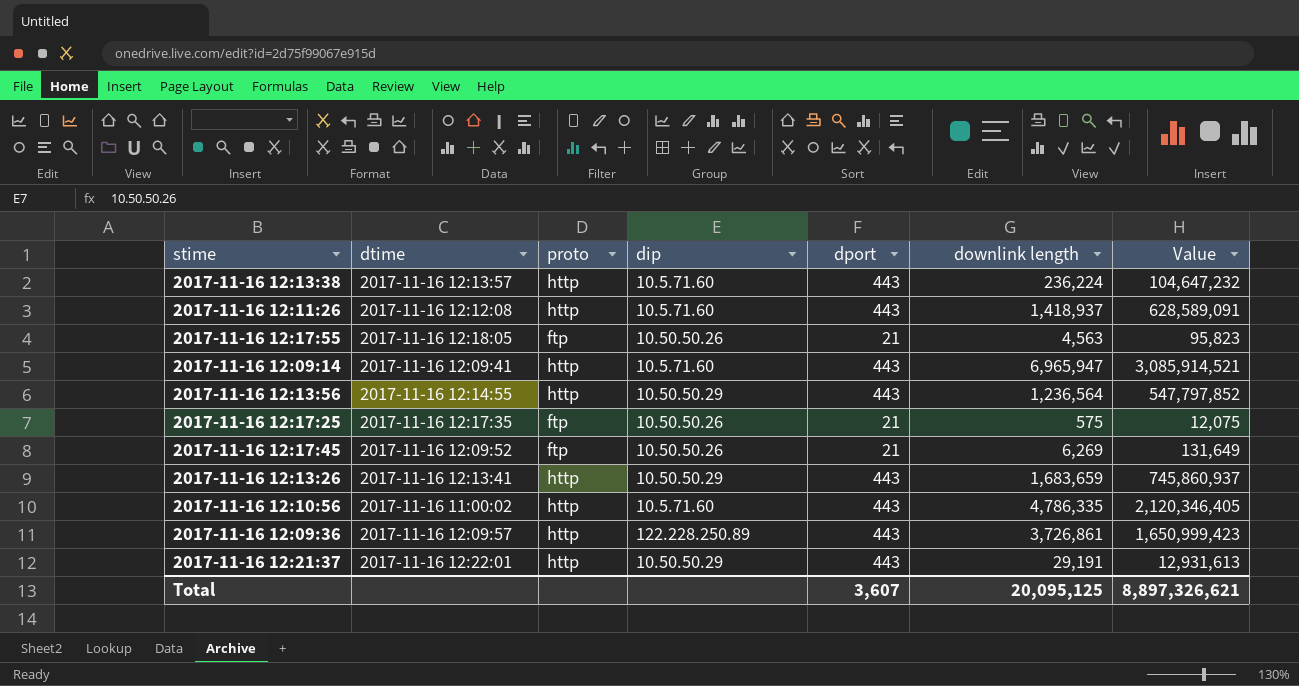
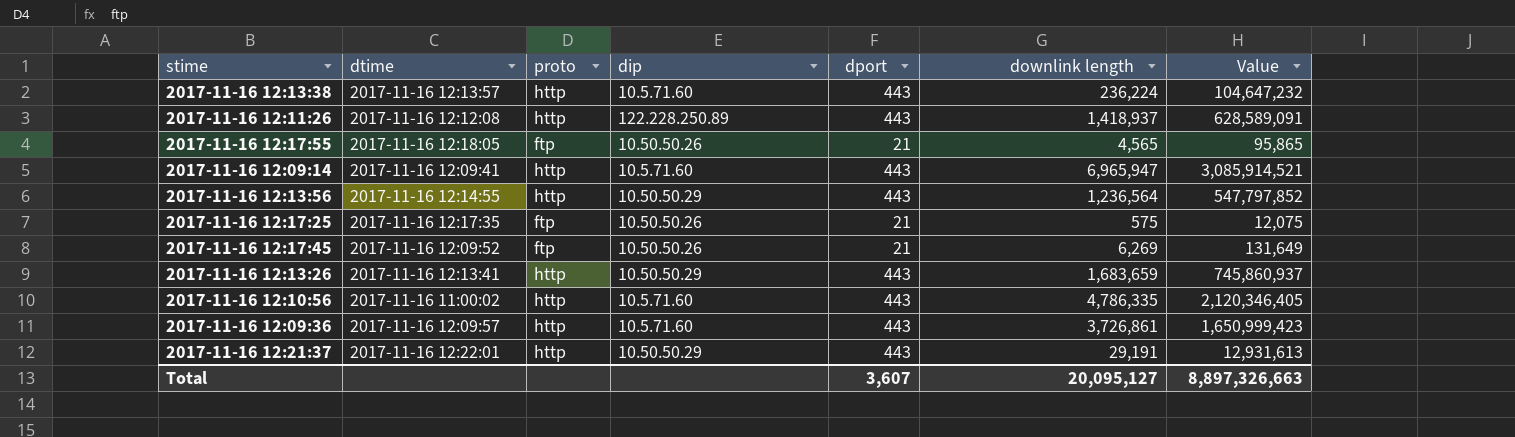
2017-11-16 12:11:26 | dip: 10.5.71.60 -> 122.228.250.89
2017-11-16 12:17:55 | downlink length: 4,563 -> 4,565
2017-11-16 12:17:55 | Value: 95,823 -> 95,865
2017-11-16 12:09:36 | dip: 122.228.250.89 -> 10.5.71.60
Total | downlink length: 20,095,125 -> 20,095,127
Total | Value: 8,897,326,621 -> 8,897,326,663

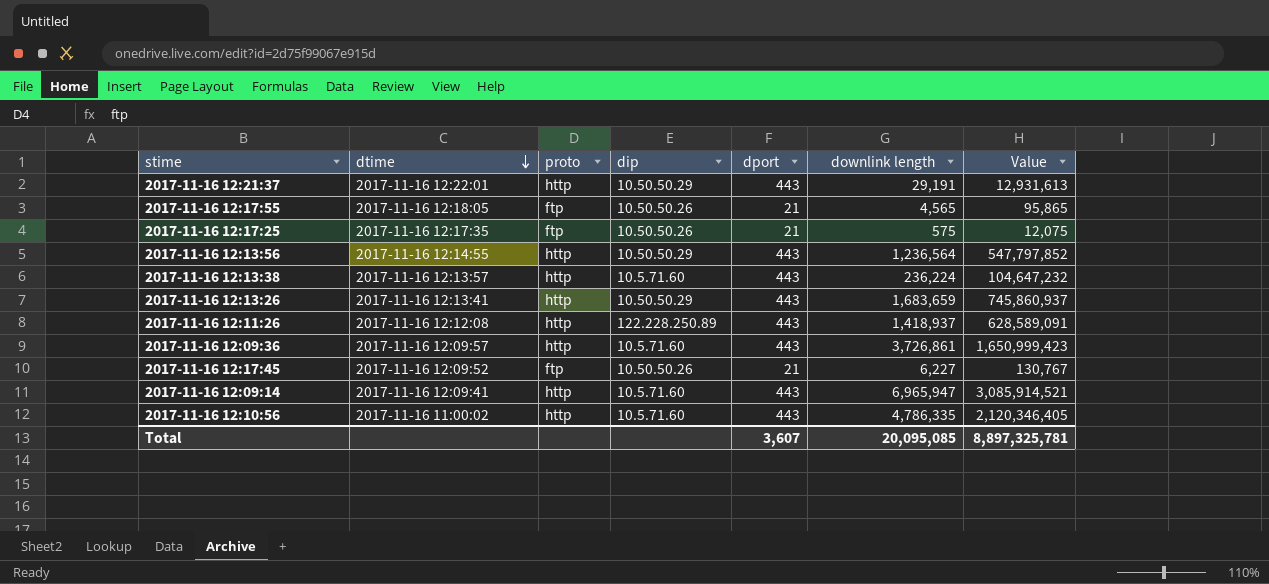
row order: none -> dtime descending
2017-11-16 12:17:45 | downlink length: 6,269 -> 6,227
2017-11-16 12:17:45 | Value: 131,649 -> 130,767
Total | downlink length: 20,095,127 -> 20,095,085
Total | Value: 8,897,326,663 -> 8,897,325,781

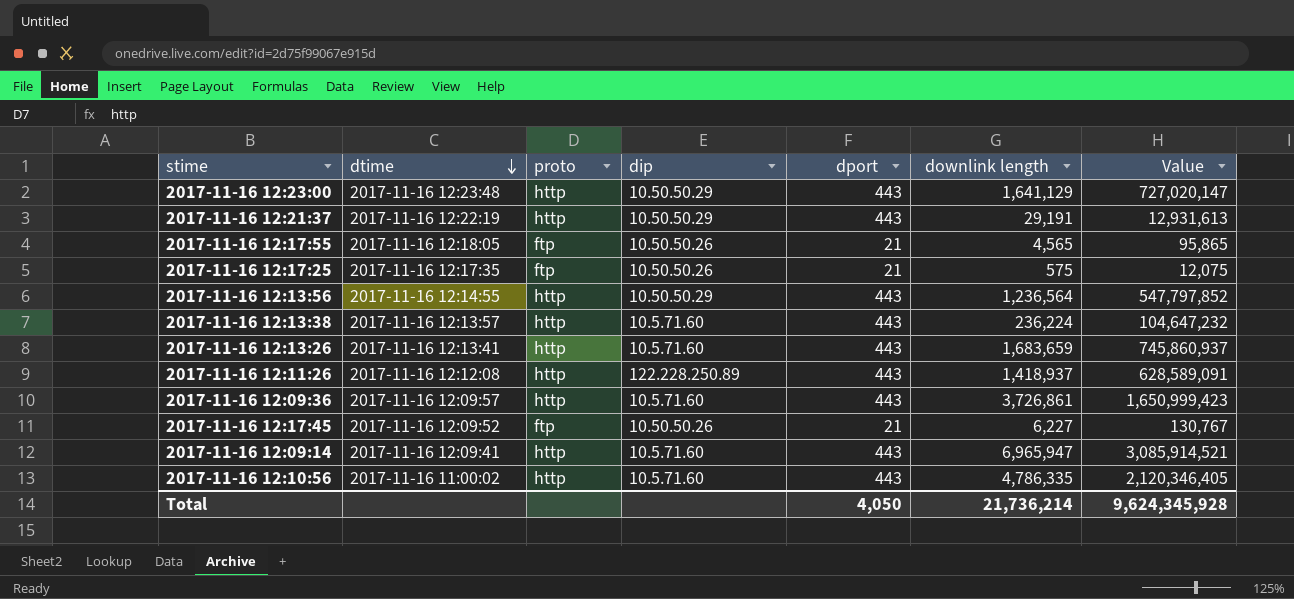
row 2017-11-16 12:23:00: none -> 2017-11-16 12:23:48 | http | 10.50.50.29 | 443 | 1,641,129 | 727,020,147
2017-11-16 12:21:37 | dtime: 2017-11-16 12:22:01 -> 2017-11-16 12:22:19
2017-11-16 12:13:26 | dip: 10.50.50.29 -> 10.5.71.60
Total | dport: 3,607 -> 4,050
Total | downlink length: 20,095,085 -> 21,736,214
Total | Value: 8,897,325,781 -> 9,624,345,928

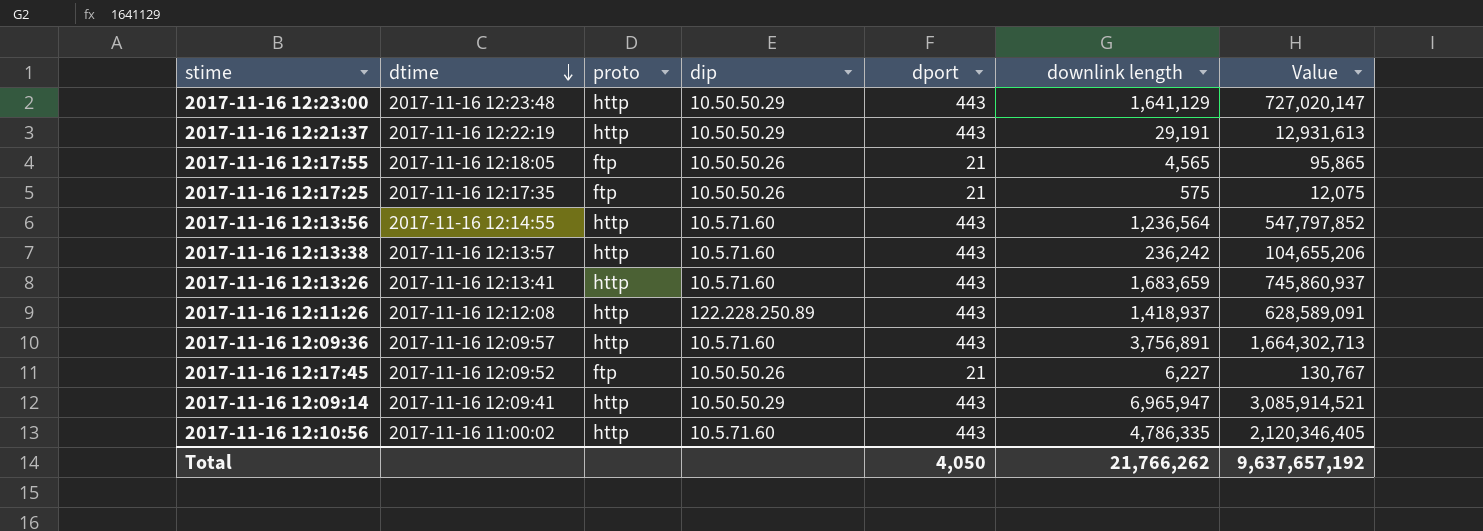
2017-11-16 12:13:56 | dip: 10.50.50.29 -> 10.5.71.60
2017-11-16 12:13:38 | downlink length: 236,224 -> 236,242
2017-11-16 12:13:38 | Value: 104,647,232 -> 104,655,206
2017-11-16 12:09:36 | downlink length: 3,726,861 -> 3,756,891
2017-11-16 12:09:36 | Value: 1,650,999,423 -> 1,664,302,713
2017-11-16 12:09:14 | dip: 10.5.71.60 -> 10.50.50.29
Total | downlink length: 21,736,214 -> 21,766,262
Total | Value: 9,624,345,928 -> 9,637,657,192

